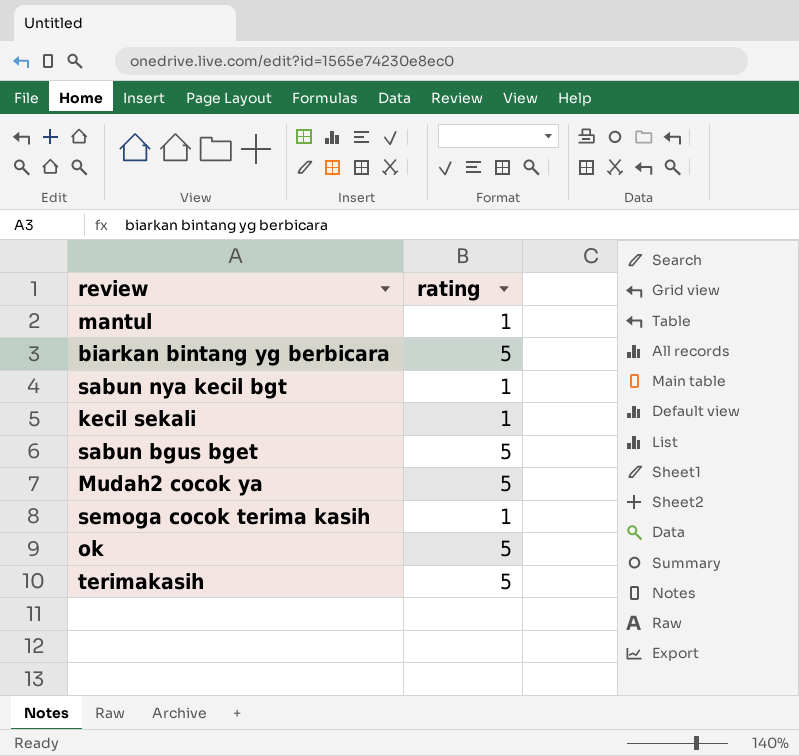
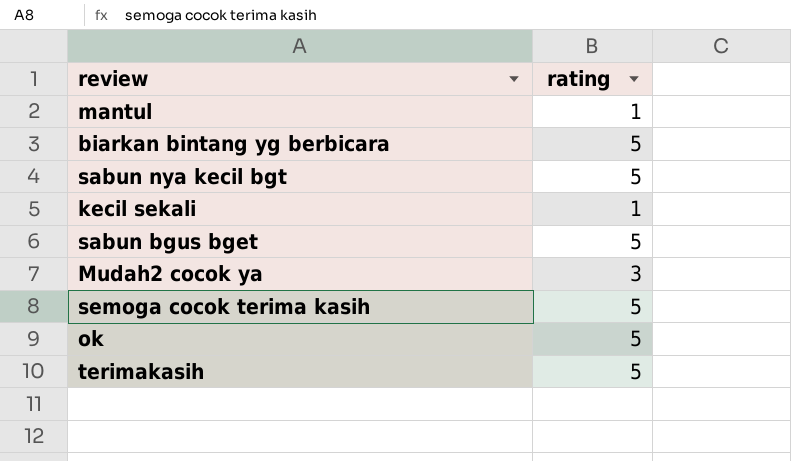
sabun nya kecil bgt | rating: 1 -> 5
Mudah2 cocok ya | rating: 5 -> 3
semoga cocok terima kasih | rating: 1 -> 5

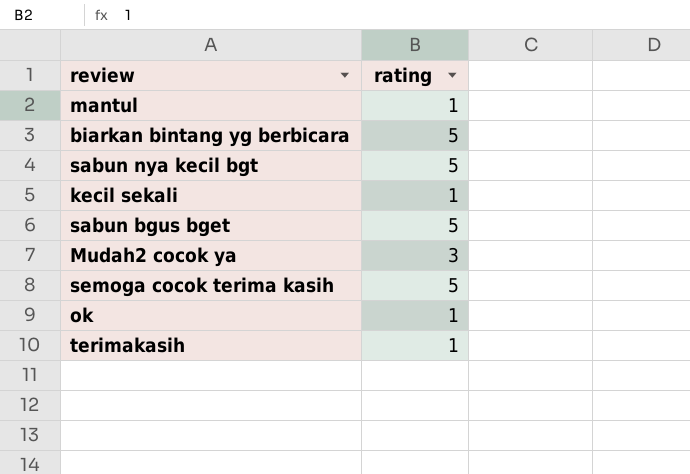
ok | rating: 5 -> 1
terimakasih | rating: 5 -> 1

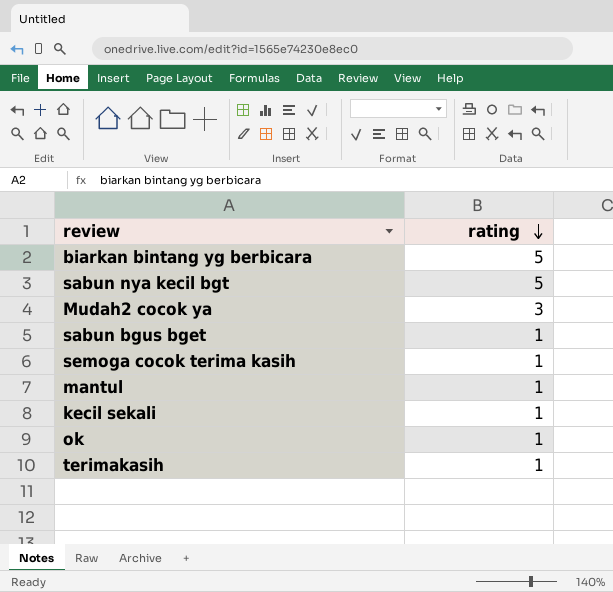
row order: none -> rating descending
sabun bgus bget | rating: 5 -> 1
semoga cocok terima kasih | rating: 5 -> 1

